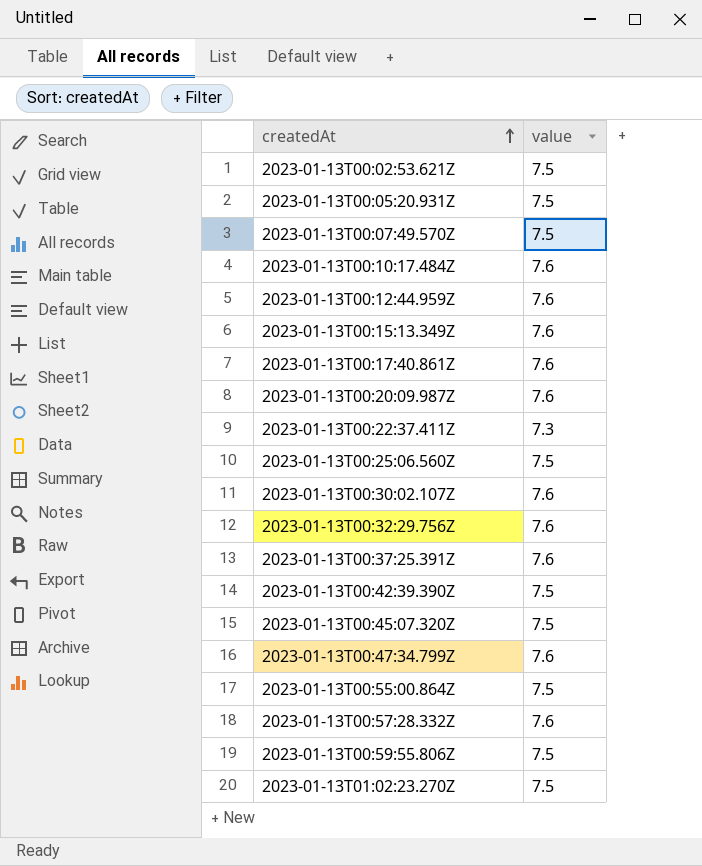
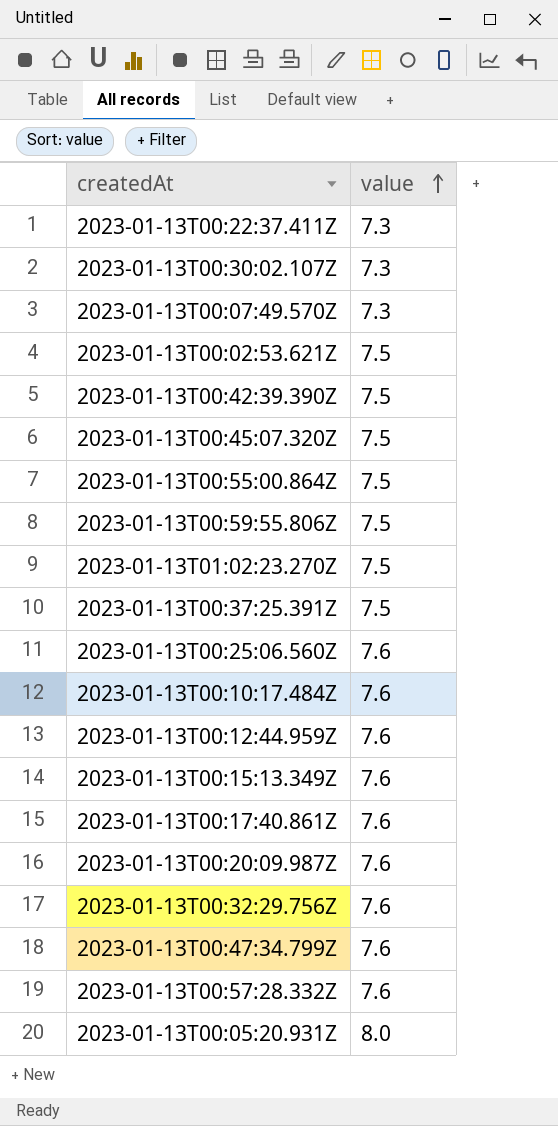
row order: createdAt ascending -> value ascending
2023-01-13T00:30:02.107Z | value: 7.6 -> 7.3
2023-01-13T00:07:49.570Z | value: 7.5 -> 7.3
2023-01-13T00:37:25.391Z | value: 7.6 -> 7.5
2023-01-13T00:25:06.560Z | value: 7.5 -> 7.6
2023-01-13T00:05:20.931Z | value: 7.5 -> 8.0

